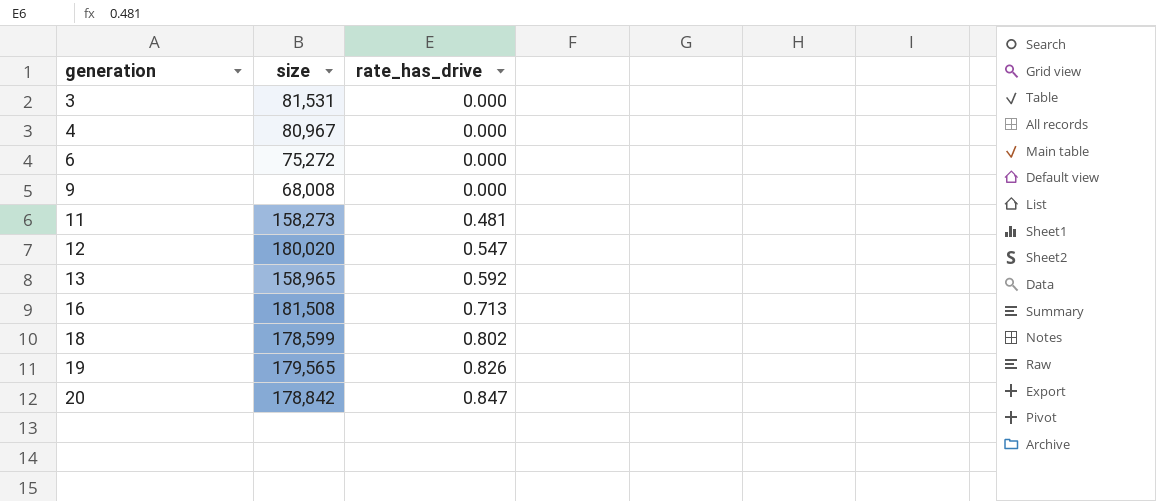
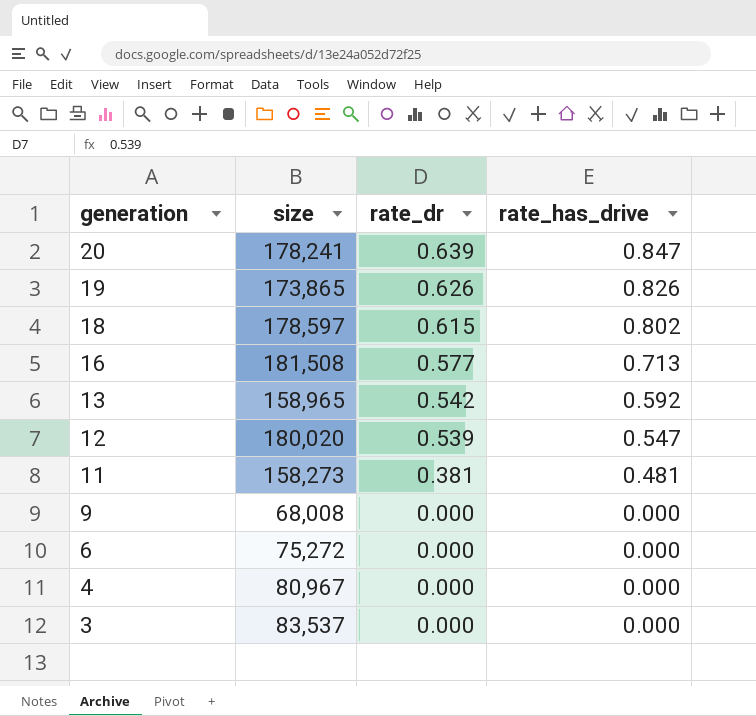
row order: generation ascending -> generation descending
column rate_dr | position: none -> 3
20 | size: 178,842 -> 178,241
19 | size: 179,565 -> 173,865
18 | size: 178,599 -> 178,597
3 | size: 81,531 -> 83,537

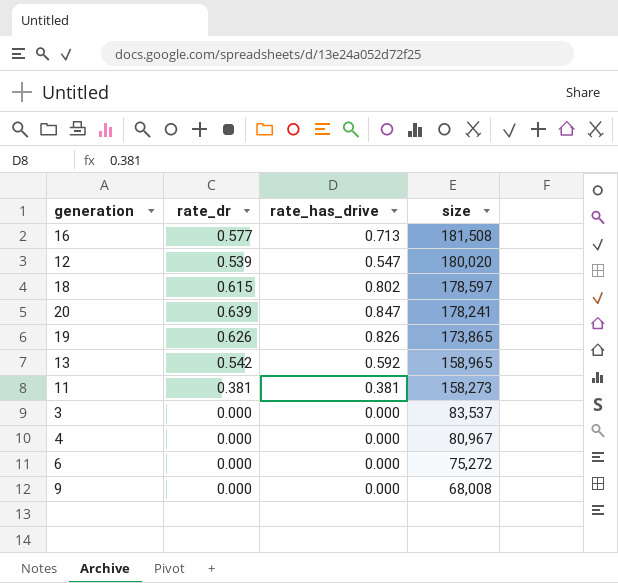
row order: generation descending -> size descending
column size | position: 2 -> 4
11 | rate_has_drive: 0.481 -> 0.381

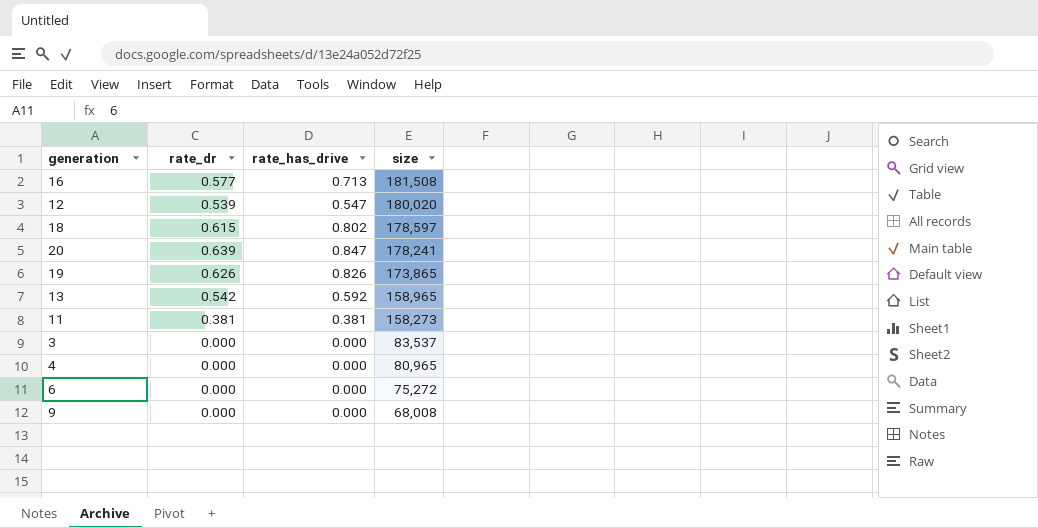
4 | size: 80,967 -> 80,965

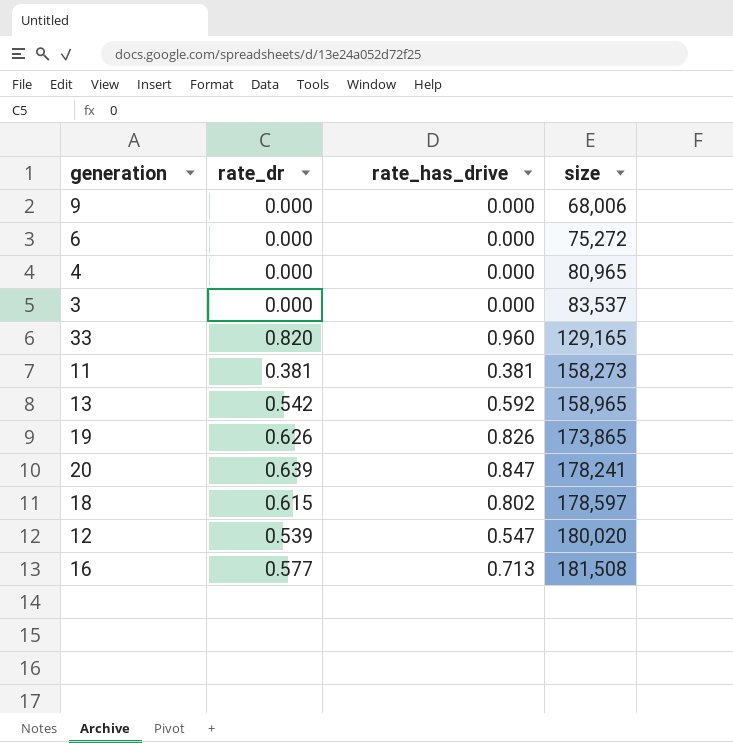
row order: size descending -> size ascending
9 | size: 68,008 -> 68,006
row 33: none -> 0.820 | 0.960 | 129,165

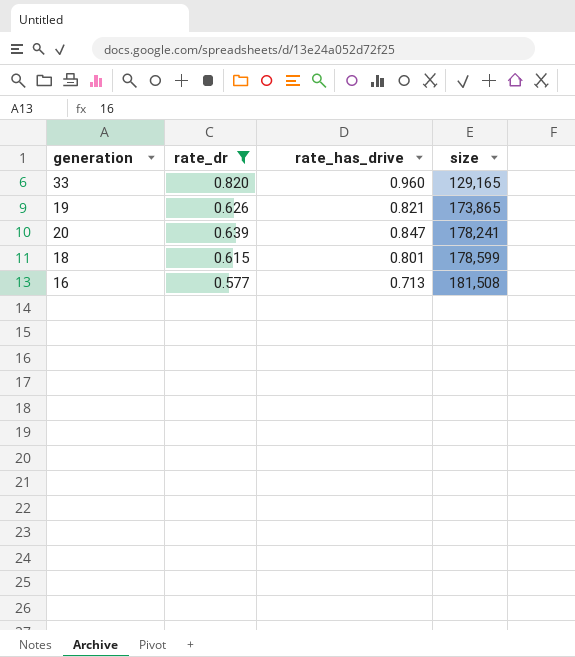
filter: none -> rate_dr >= 0.577
19 | rate_has_drive: 0.826 -> 0.821
18 | rate_has_drive: 0.802 -> 0.801
18 | size: 178,597 -> 178,599

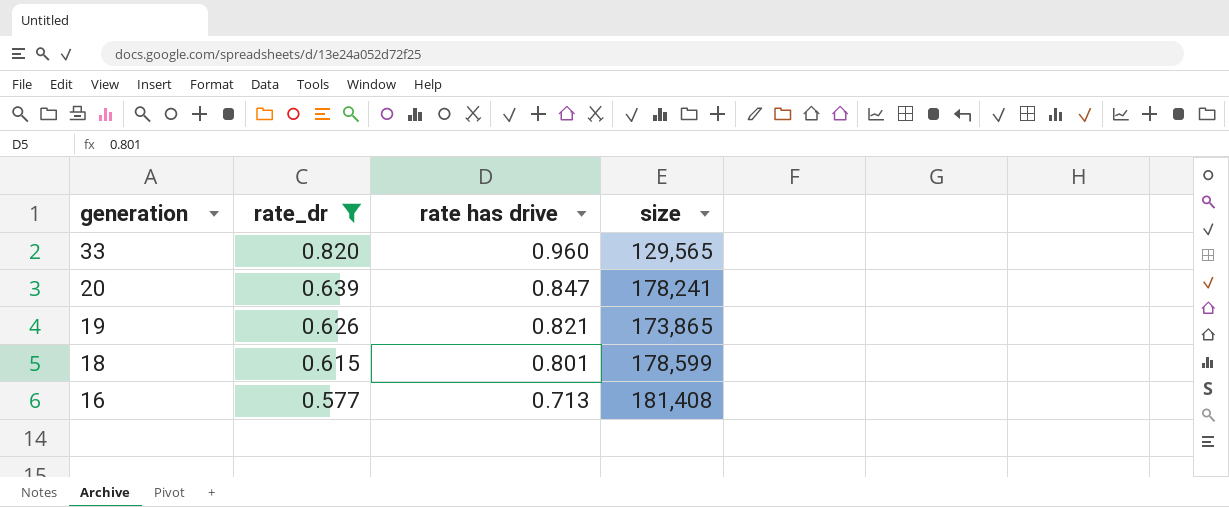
row order: size ascending -> generation descending
column name: rate_has_drive -> rate has drive
33 | size: 129,165 -> 129,565
16 | size: 181,508 -> 181,408

